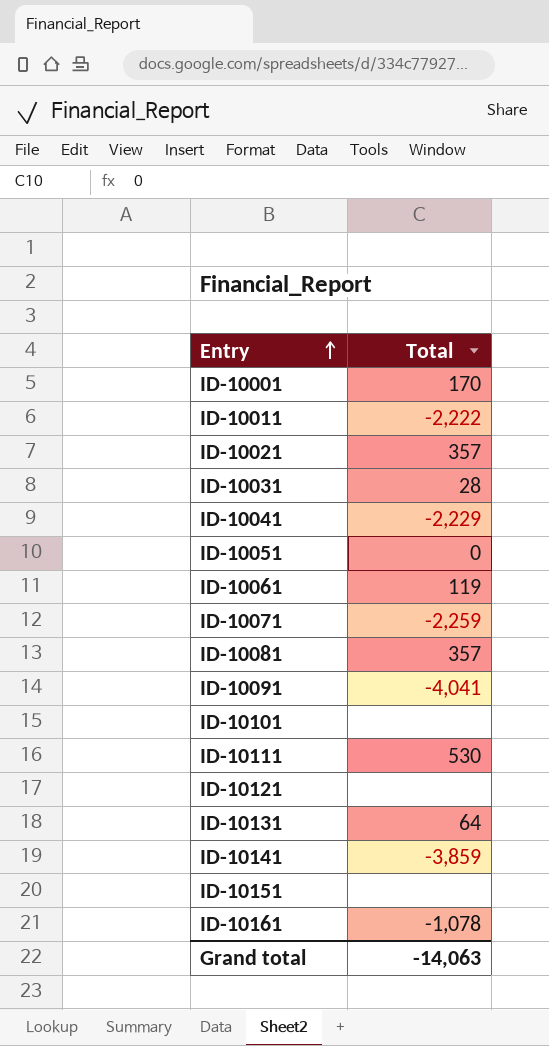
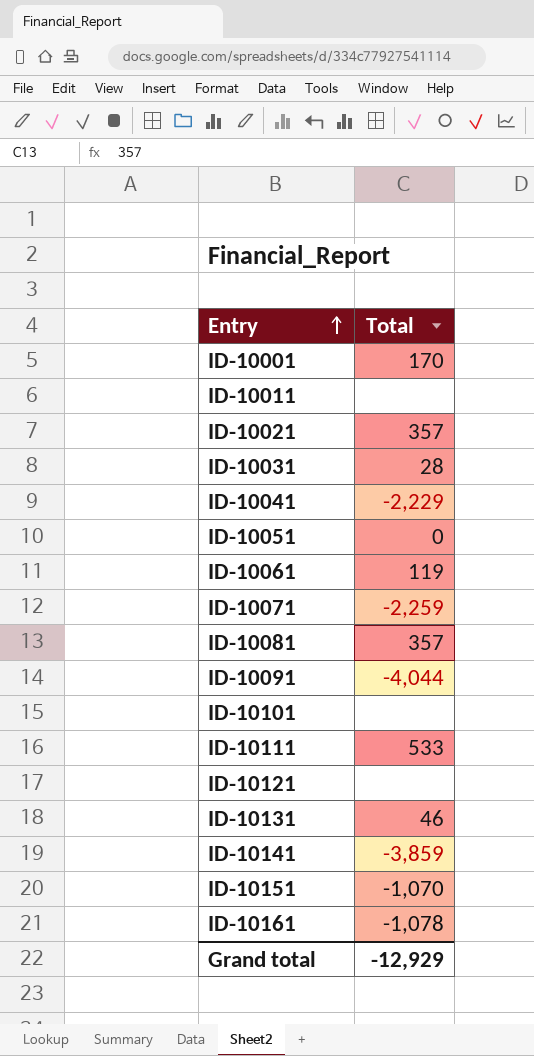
ID-10011 | Total: -2,222 -> none
ID-10091 | Total: -4,041 -> -4,044
ID-10111 | Total: 530 -> 533
ID-10131 | Total: 64 -> 46
ID-10151 | Total: none -> -1,070
Grand total | Total: -14,063 -> -12,929

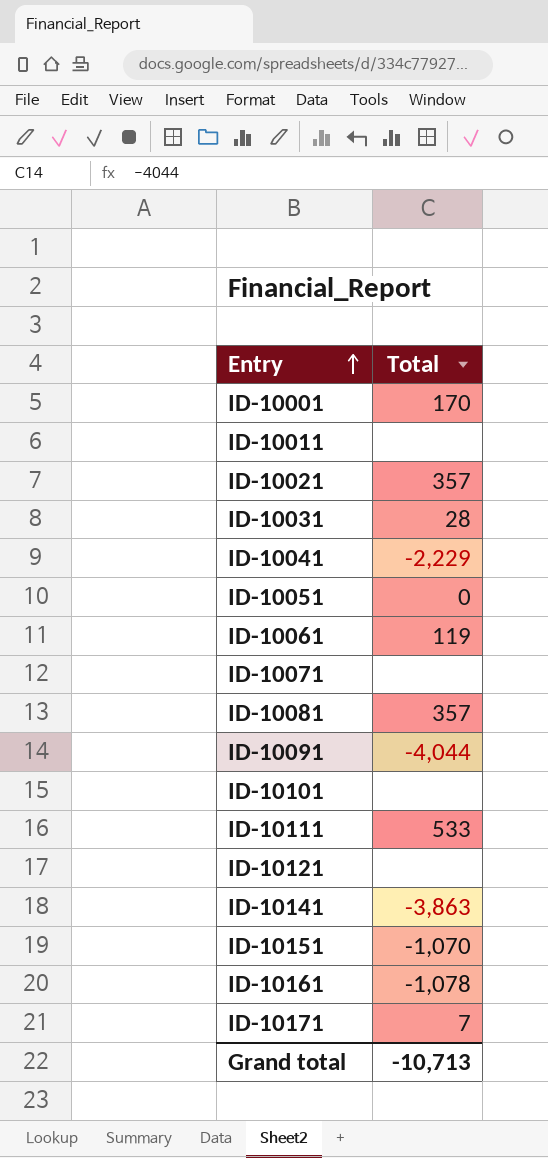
row ID-10131: 46 -> none
ID-10071 | Total: -2,259 -> none
ID-10141 | Total: -3,859 -> -3,863
row ID-10171: none -> 7
Grand total | Total: -12,929 -> -10,713

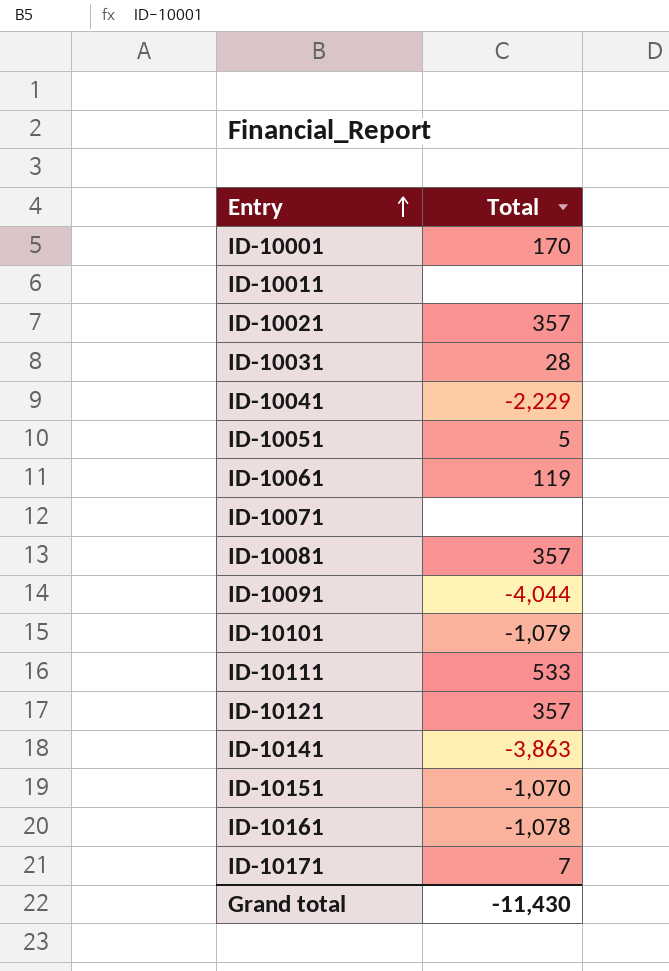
ID-10051 | Total: 0 -> 5
ID-10101 | Total: none -> -1,079
ID-10121 | Total: none -> 357
Grand total | Total: -10,713 -> -11,430

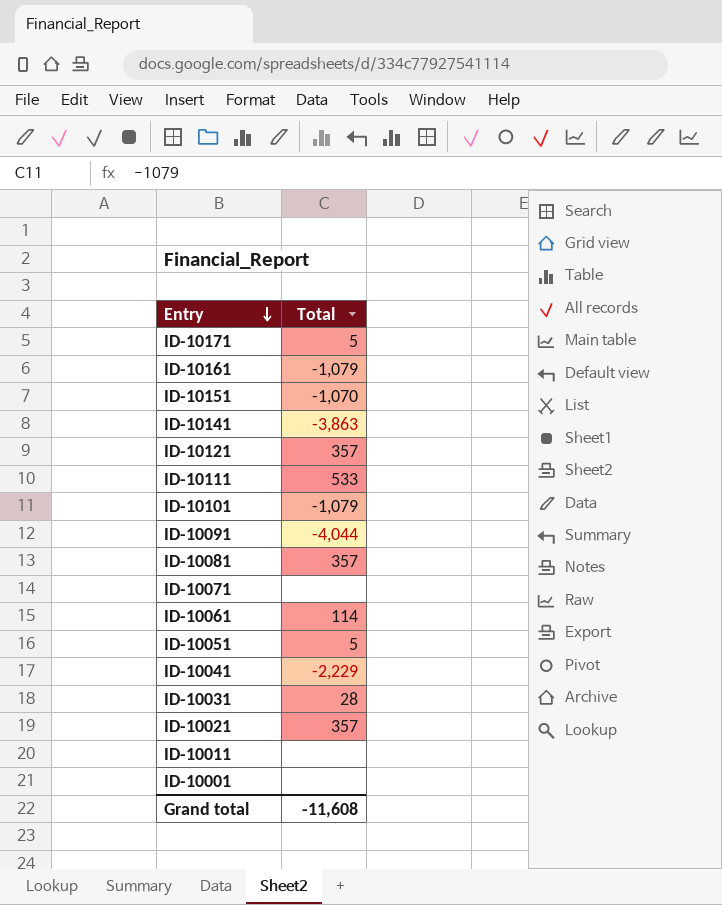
row order: Entry ascending -> Entry descending
ID-10171 | Total: 7 -> 5
ID-10161 | Total: -1,078 -> -1,079
ID-10061 | Total: 119 -> 114
ID-10001 | Total: 170 -> none
Grand total | Total: -11,430 -> -11,608

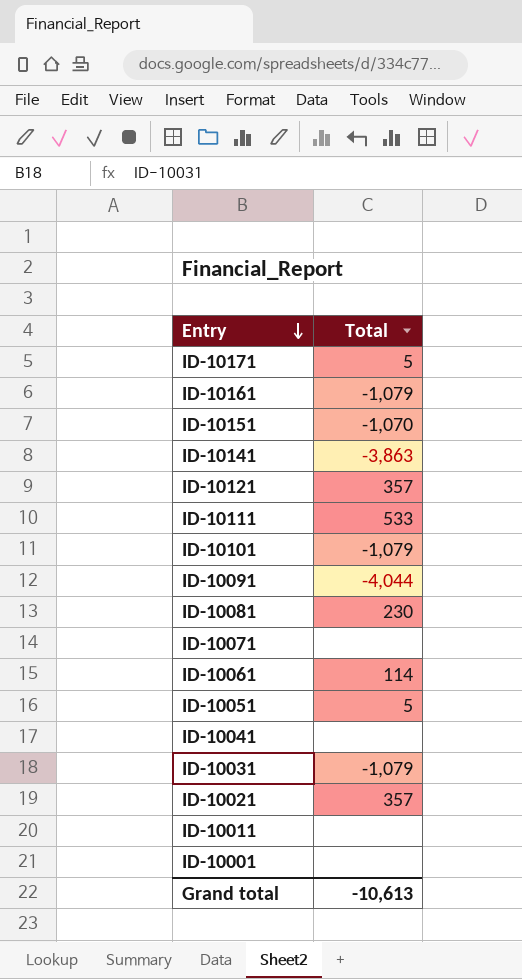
ID-10081 | Total: 357 -> 230
ID-10041 | Total: -2,229 -> none
ID-10031 | Total: 28 -> -1,079
Grand total | Total: -11,608 -> -10,613

